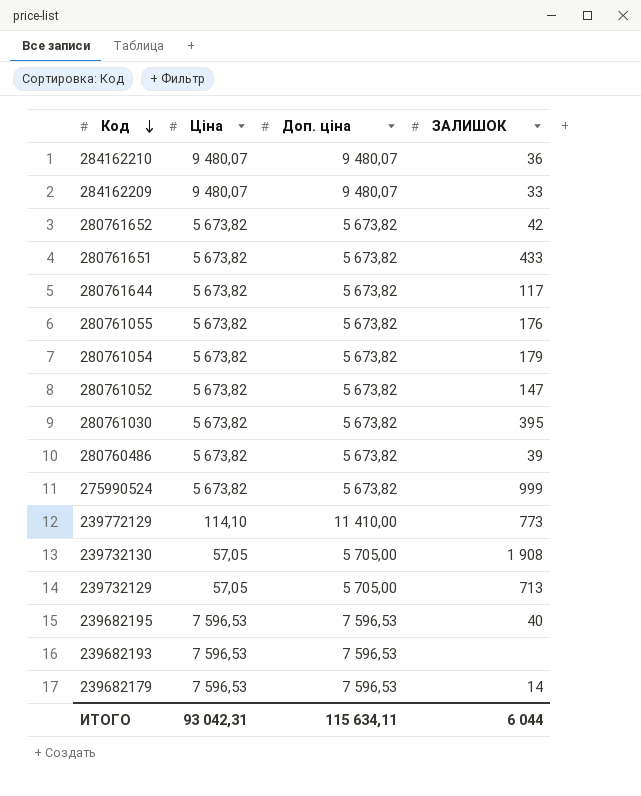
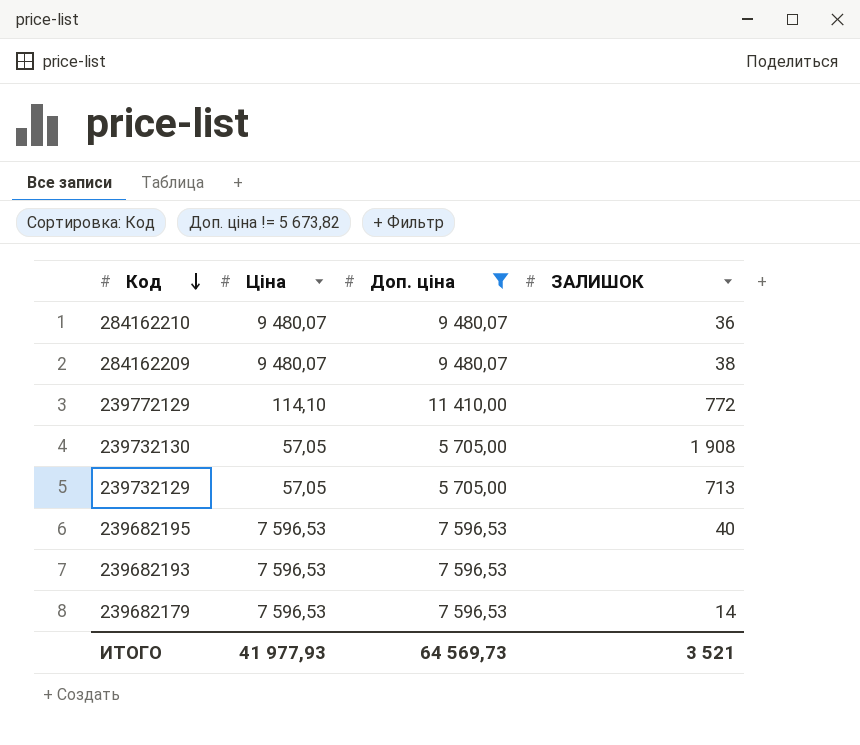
filter: none -> Доп. ціна != 5 673,82
284162209 | ЗАЛИШОК: 33 -> 38
239772129 | ЗАЛИШОК: 773 -> 772
ИТОГО | Ціна: 93 042,31 -> 41 977,93
ИТОГО | Доп. ціна: 115 634,11 -> 64 569,73
ИТОГО | ЗАЛИШОК: 6 044 -> 3 521

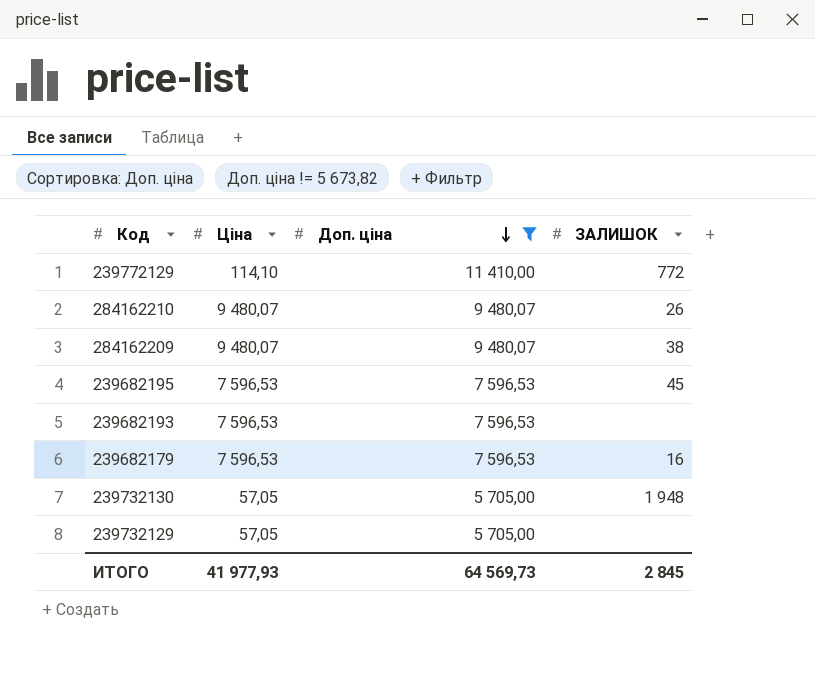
row order: Код descending -> Доп. ціна descending
284162210 | ЗАЛИШОК: 36 -> 26
239682195 | ЗАЛИШОК: 40 -> 45
239682179 | ЗАЛИШОК: 14 -> 16
239732130 | ЗАЛИШОК: 1 908 -> 1 948
239732129 | ЗАЛИШОК: 713 -> none
ИТОГО | ЗАЛИШОК: 3 521 -> 2 845

